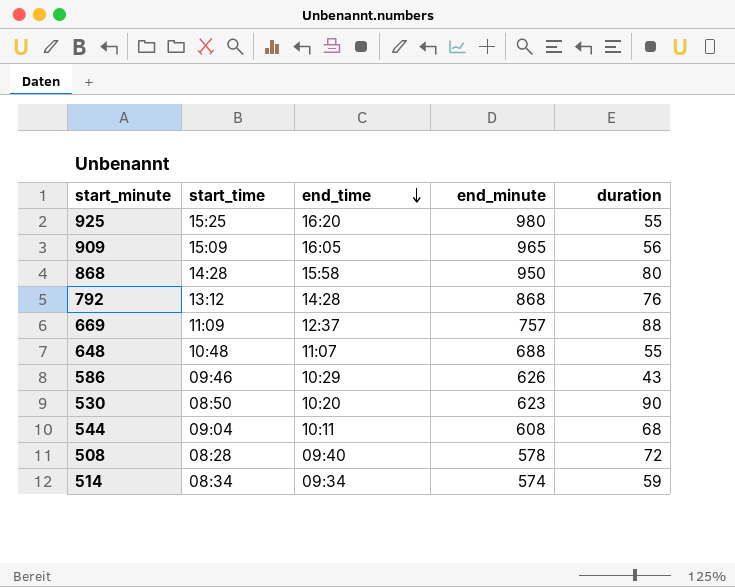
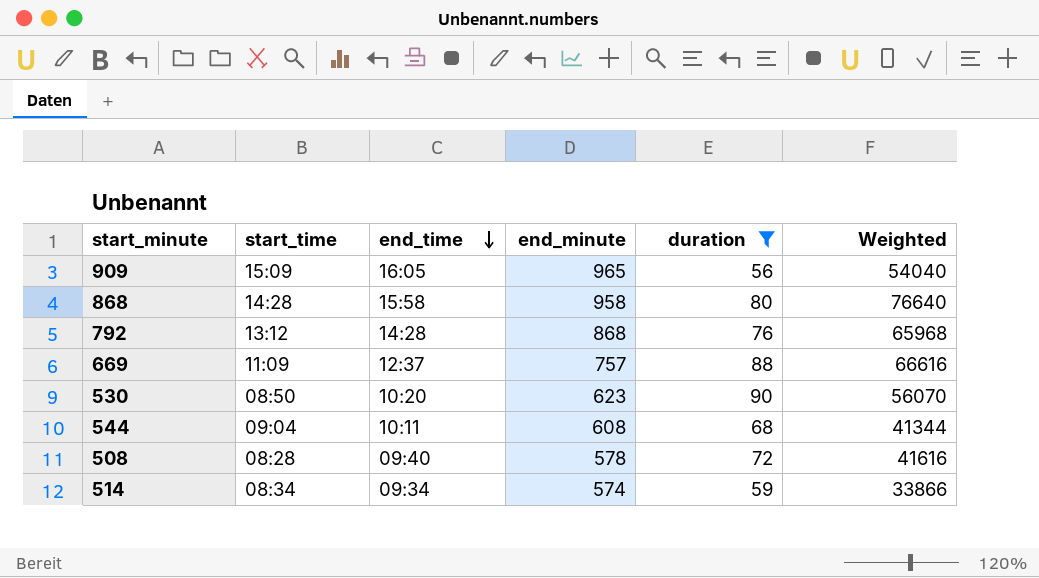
filter: none -> duration >= 56
column Weighted | formula: none -> [end_minute] * [duration]
868 | end_minute: 950 -> 958

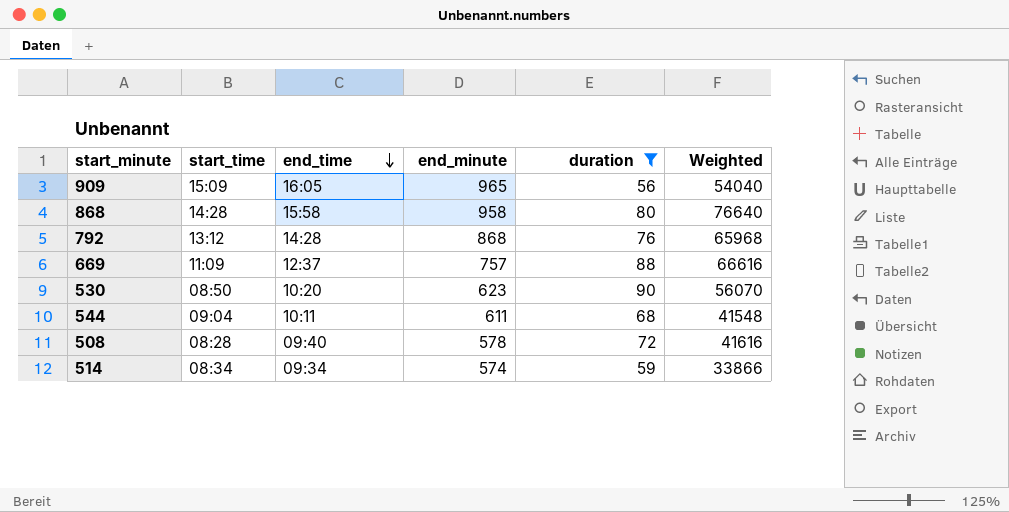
544 | end_minute: 608 -> 611
544 | Weighted: 41344 -> 41548

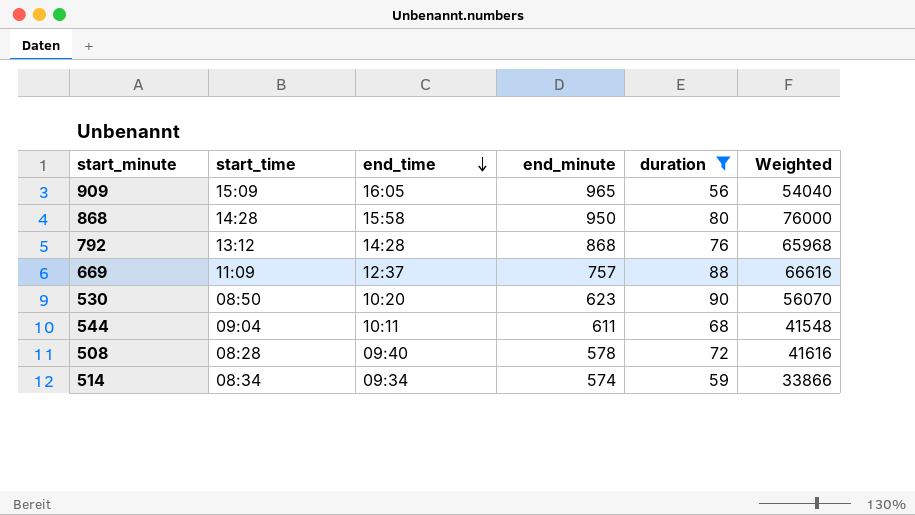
868 | end_minute: 958 -> 950
868 | Weighted: 76640 -> 76000

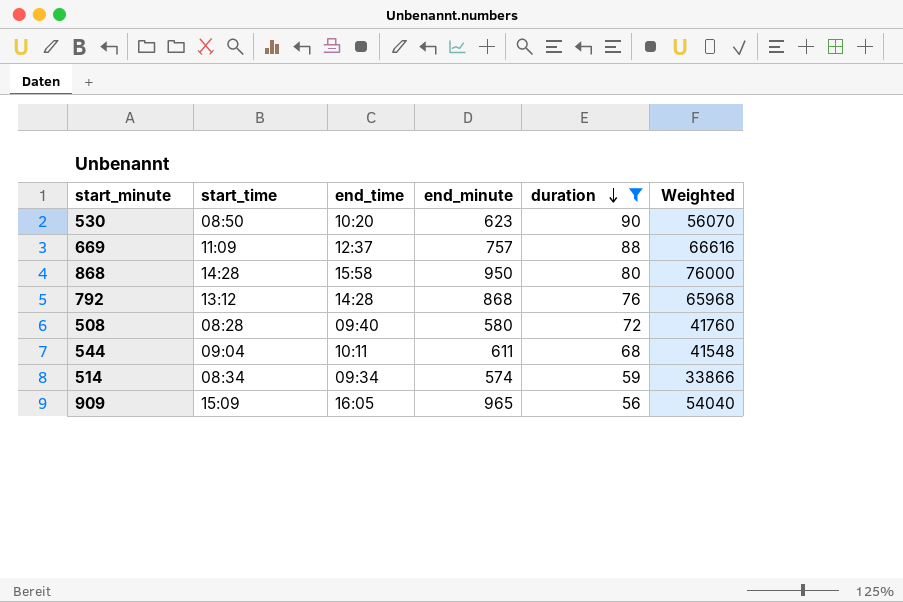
row order: end_time descending -> duration descending
508 | end_minute: 578 -> 580
508 | Weighted: 41616 -> 41760

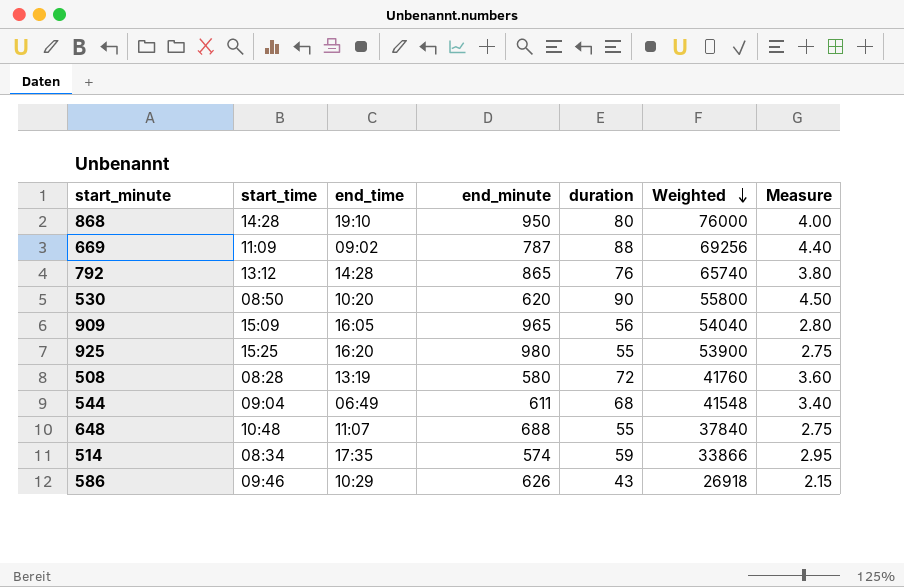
filter: duration >= 56 -> none
row order: duration descending -> Weighted descending
column Measure | formula: none -> [duration] * 0.05
868 | end_time: 15:58 -> 19:10
669 | end_time: 12:37 -> 09:02
669 | end_minute: 757 -> 787
669 | Weighted: 66616 -> 69256
792 | end_minute: 868 -> 865
792 | Weighted: 65968 -> 65740
530 | end_minute: 623 -> 620
530 | Weighted: 56070 -> 55800
508 | end_time: 09:40 -> 13:19
544 | end_time: 10:11 -> 06:49
514 | end_time: 09:34 -> 17:35

